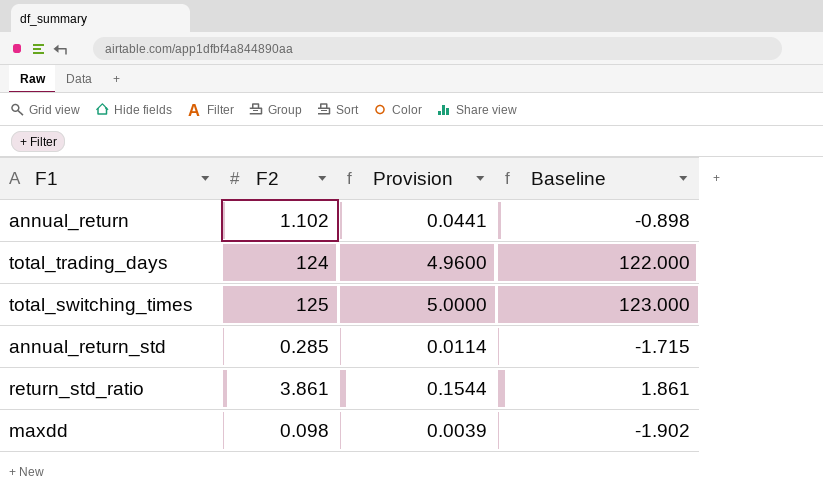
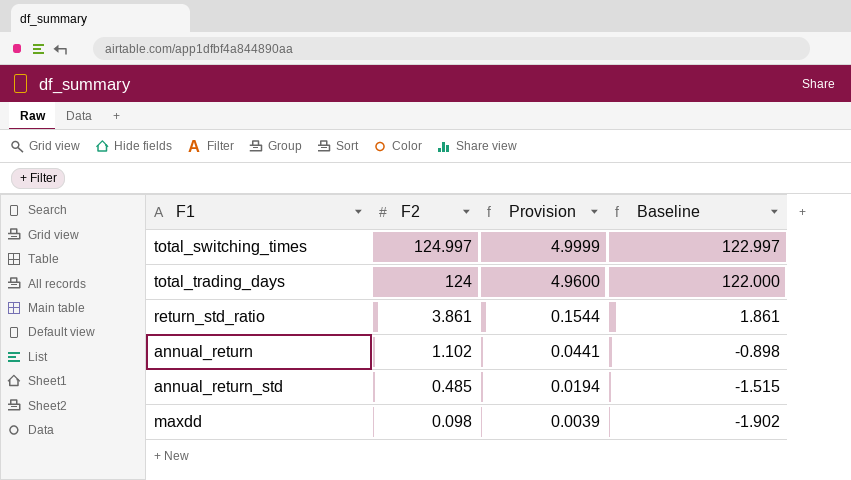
row order: none -> F2 descending
total_switching_times | F2: 125 -> 124.997
total_switching_times | Provision: 5.0000 -> 4.9999
total_switching_times | Baseline: 123.000 -> 122.997
annual_return_std | F2: 0.285 -> 0.485
annual_return_std | Provision: 0.0114 -> 0.0194
annual_return_std | Baseline: -1.715 -> -1.515

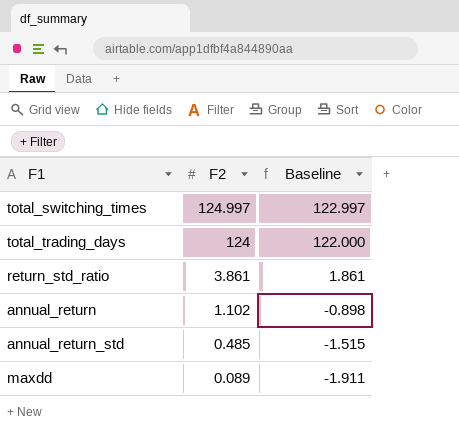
column Provision | formula: [F2] * 0.04 -> none
maxdd | F2: 0.098 -> 0.089
maxdd | Baseline: -1.902 -> -1.911

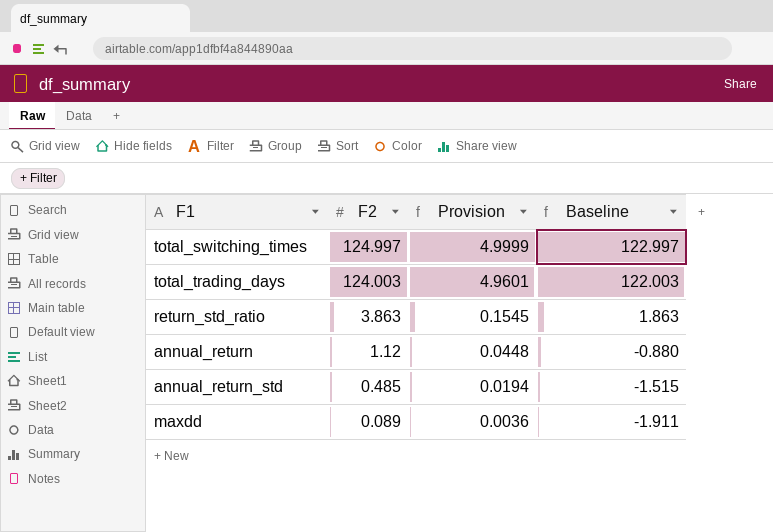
column Provision | formula: none -> [F2] * 0.04
total_trading_days | F2: 124 -> 124.003
total_trading_days | Baseline: 122.000 -> 122.003
return_std_ratio | F2: 3.861 -> 3.863
return_std_ratio | Baseline: 1.861 -> 1.863
annual_return | F2: 1.102 -> 1.12
annual_return | Baseline: -0.898 -> -0.880

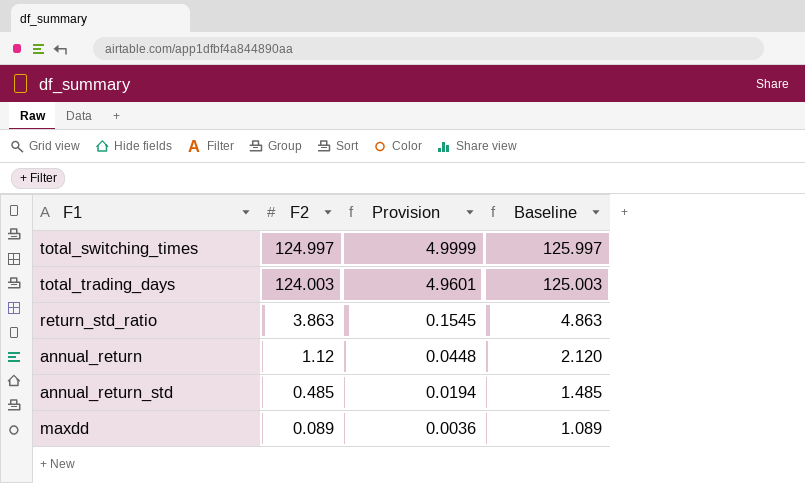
column Baseline | formula: [F2] - 2 -> [F2] + 1

